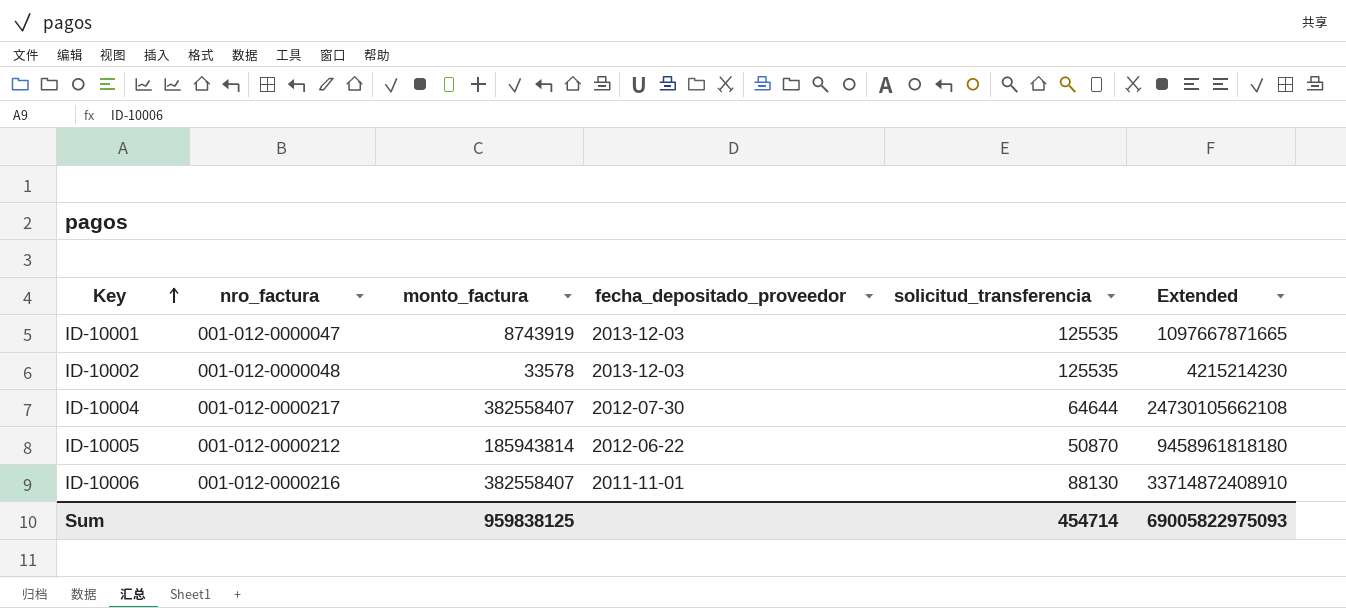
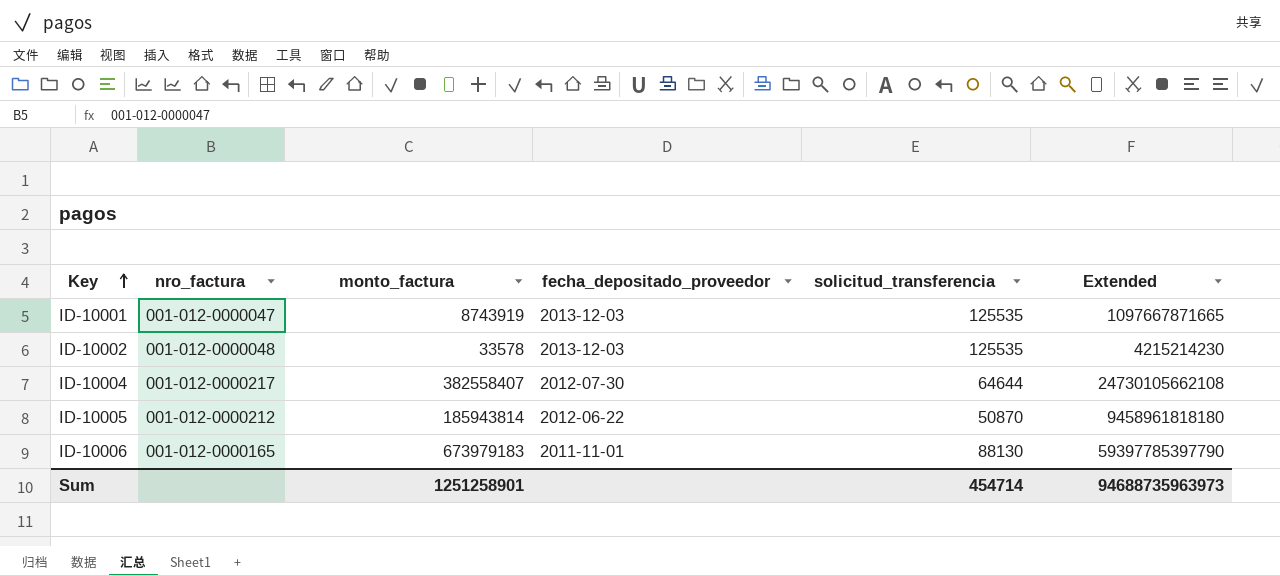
ID-10006 | nro_factura: 001-012-0000216 -> 001-012-0000165
ID-10006 | monto_factura: 382558407 -> 673979183
ID-10006 | Extended: 33714872408910 -> 59397785397790
Sum | monto_factura: 959838125 -> 1251258901
Sum | Extended: 69005822975093 -> 94688735963973

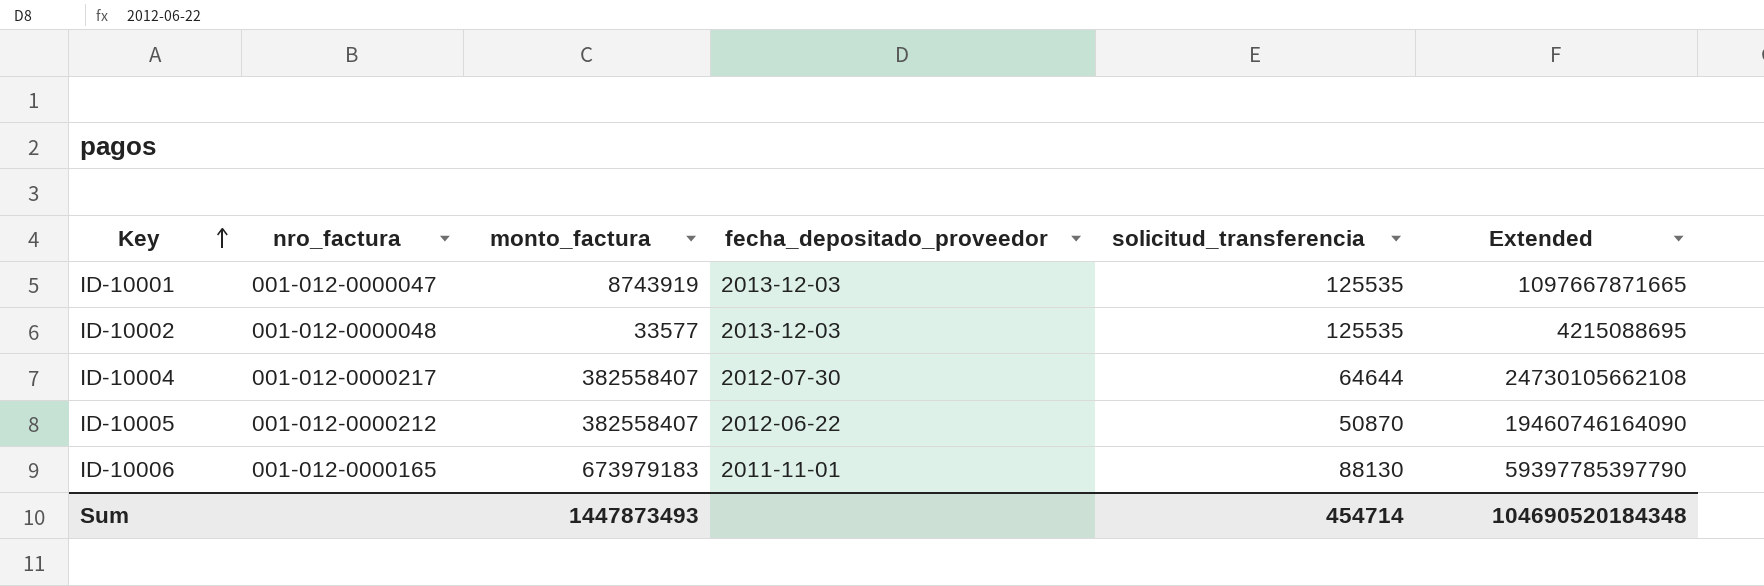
ID-10002 | monto_factura: 33578 -> 33577
ID-10002 | Extended: 4215214230 -> 4215088695
ID-10005 | monto_factura: 185943814 -> 382558407
ID-10005 | Extended: 9458961818180 -> 19460746164090
Sum | monto_factura: 1251258901 -> 1447873493
Sum | Extended: 94688735963973 -> 104690520184348

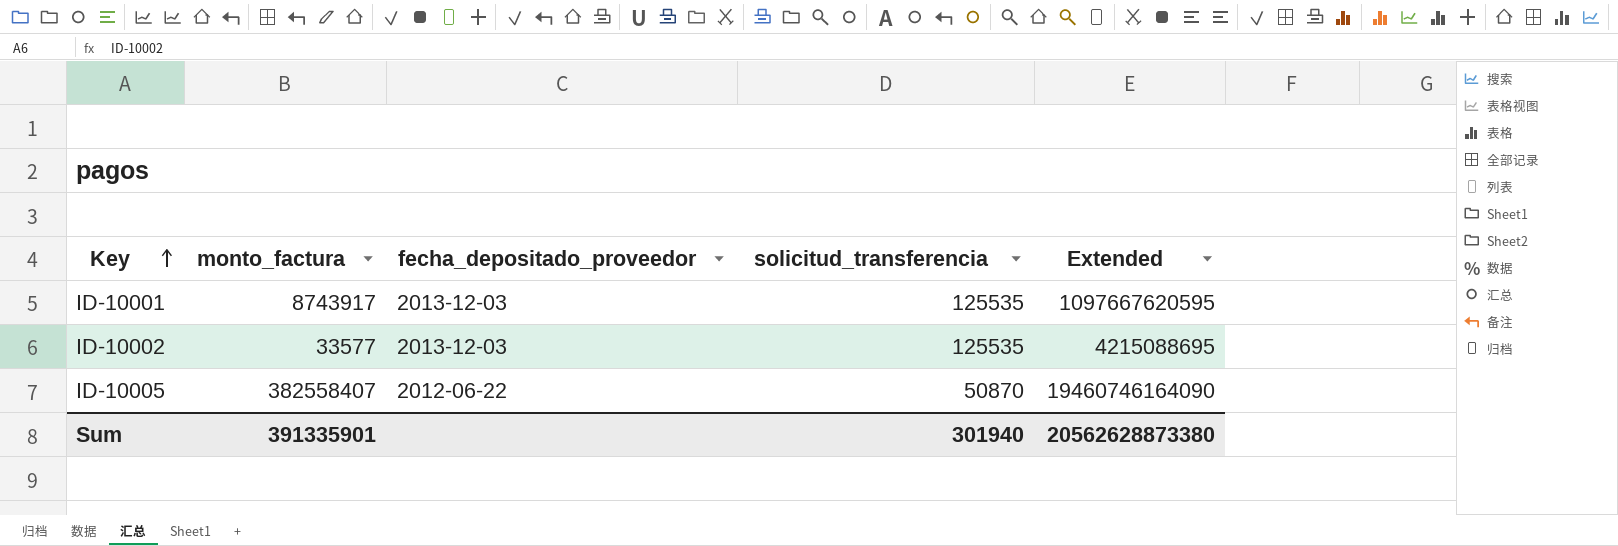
column nro_factura | position: 2 -> none
row ID-10004: 001-012-0000217 | 382558407 | 2012-07-30 | 64644 | 24730105662108 -> none
row ID-10006: 001-012-0000165 | 673979183 | 2011-11-01 | 88130 | 59397785397790 -> none
ID-10001 | monto_factura: 8743919 -> 8743917
ID-10001 | Extended: 1097667871665 -> 1097667620595
Sum | monto_factura: 1447873493 -> 391335901
Sum | solicitud_transferencia: 454714 -> 301940
Sum | Extended: 104690520184348 -> 20562628873380

